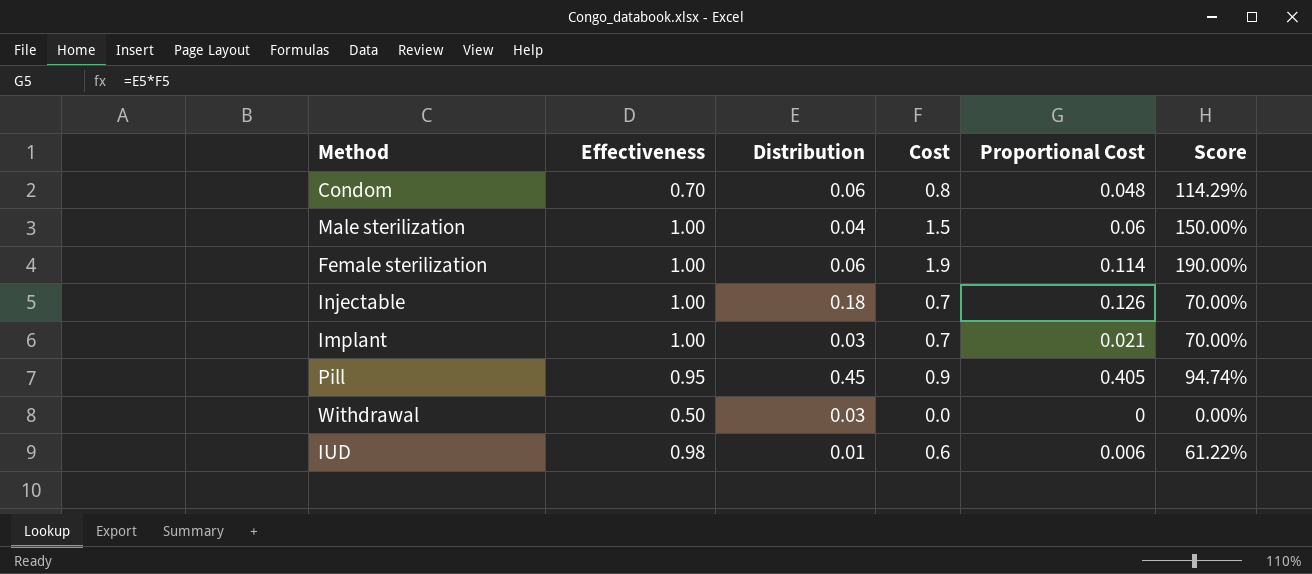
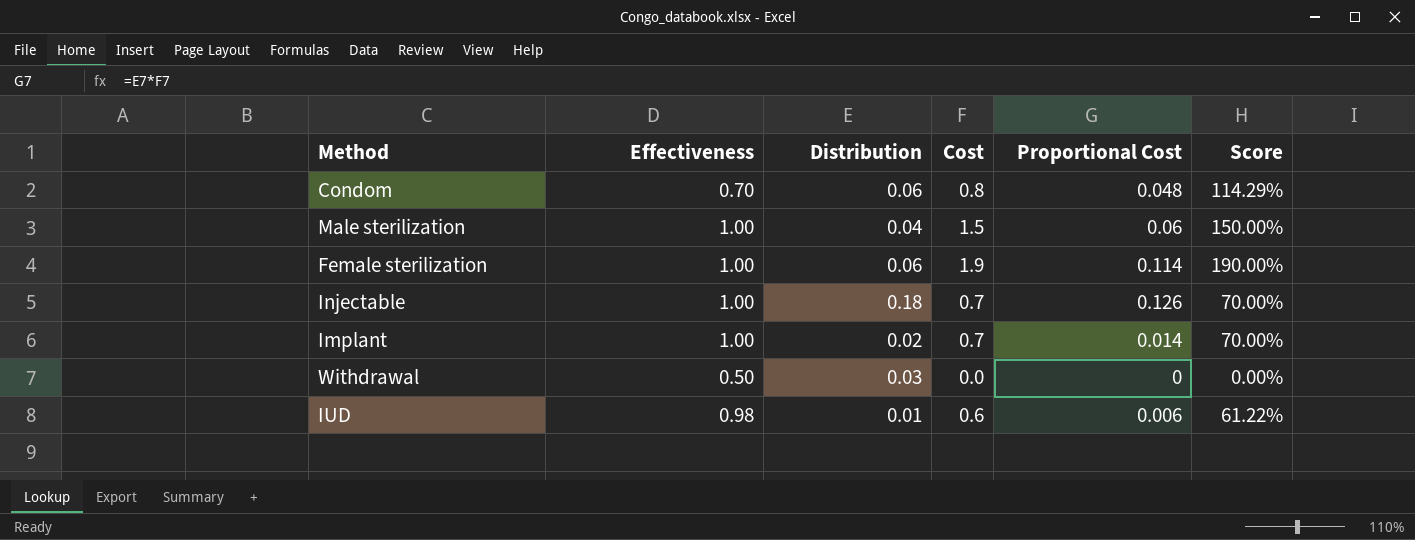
row Pill: 0.95 | 0.45 | 0.9 | 0.405 | 94.74% -> none
Implant | Distribution: 0.03 -> 0.02
Implant | Proportional Cost: 0.021 -> 0.014

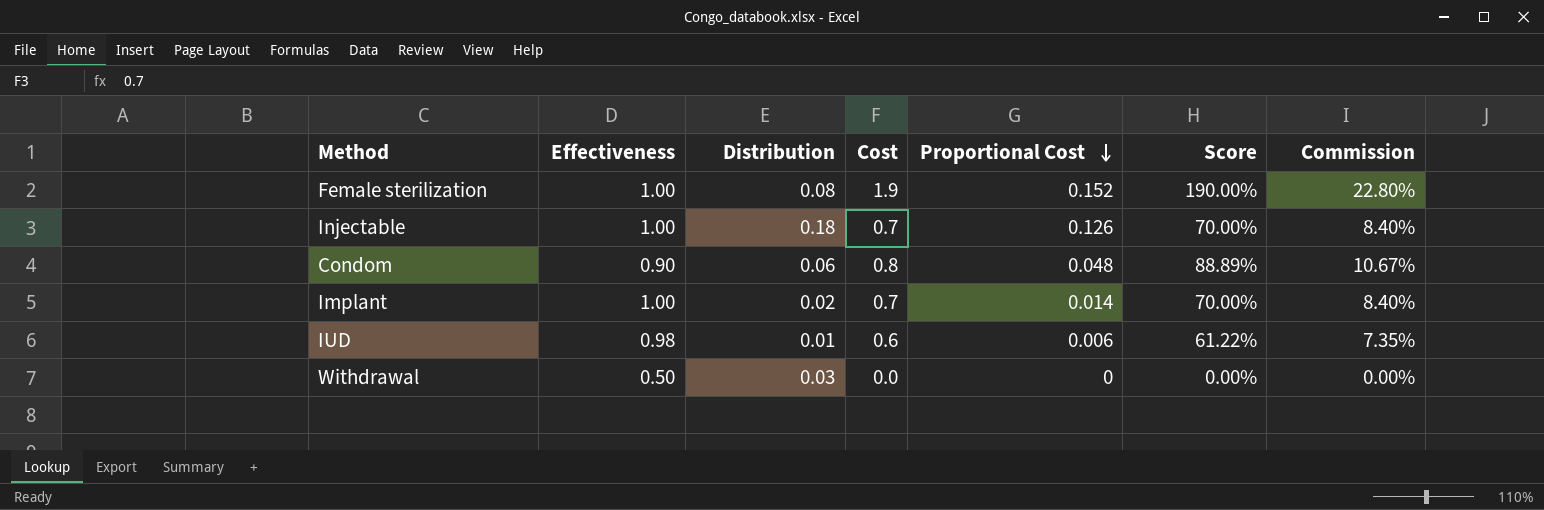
row order: none -> Proportional Cost descending
column Commission | formula: none -> [Score] * 0.12
row Male sterilization: 1.00 | 0.04 | 1.5 | 0.06 | 150.00% -> none
Female sterilization | Distribution: 0.06 -> 0.08
Female sterilization | Proportional Cost: 0.114 -> 0.152
Condom | Effectiveness: 0.70 -> 0.90
Condom | Score: 114.29% -> 88.89%

